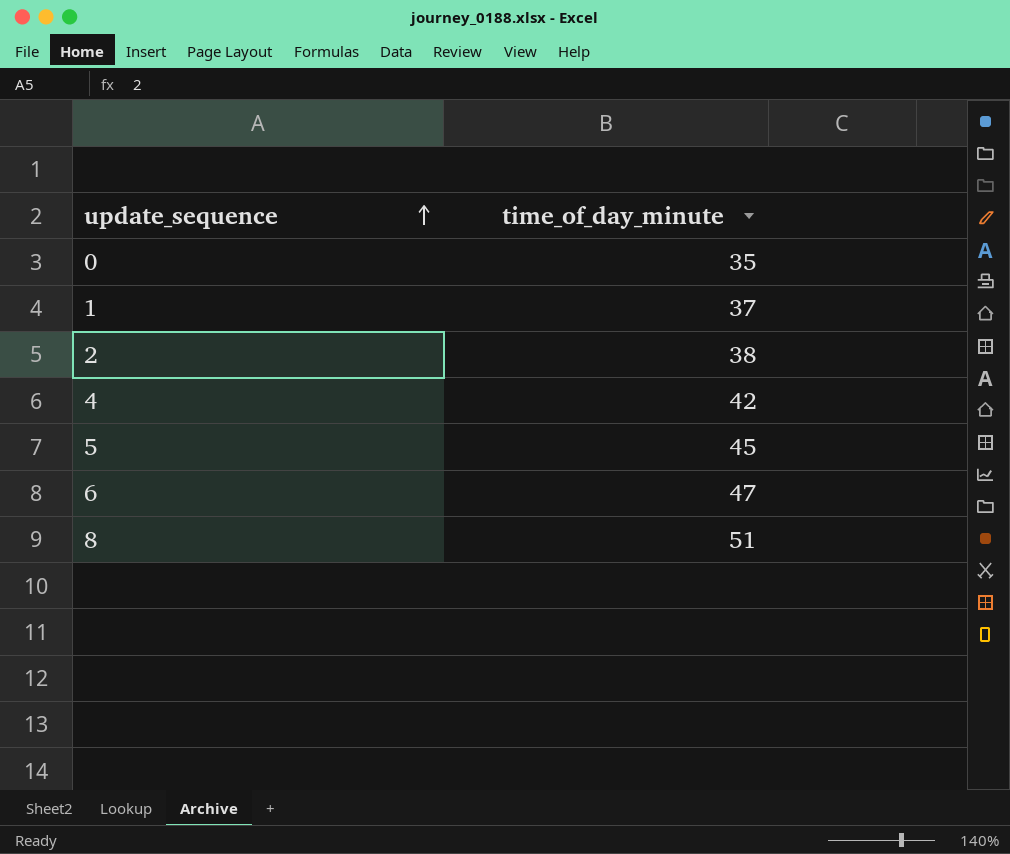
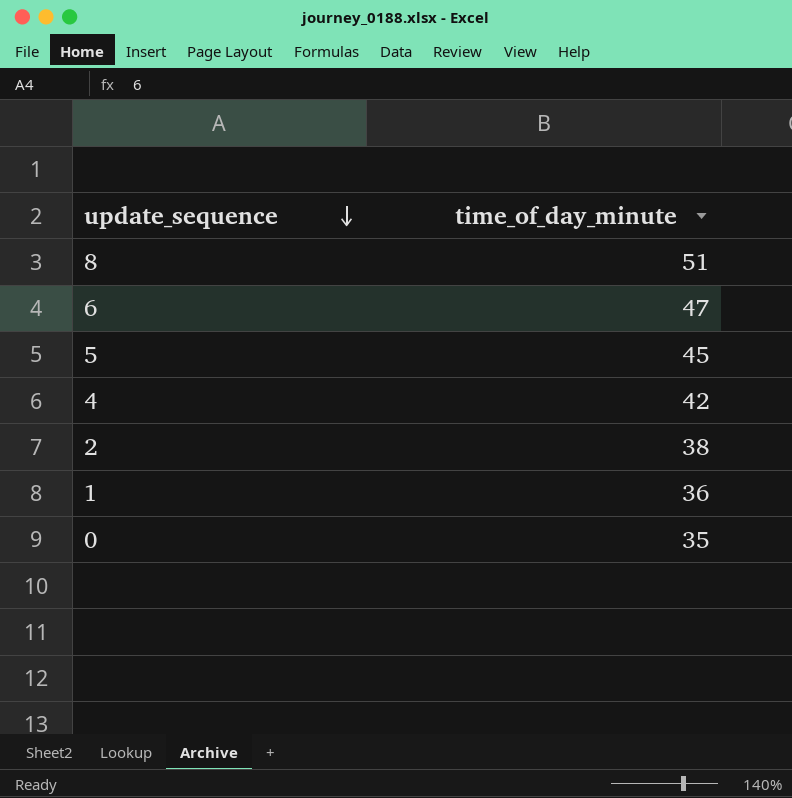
row order: update_sequence ascending -> update_sequence descending
1 | time_of_day_minute: 37 -> 36

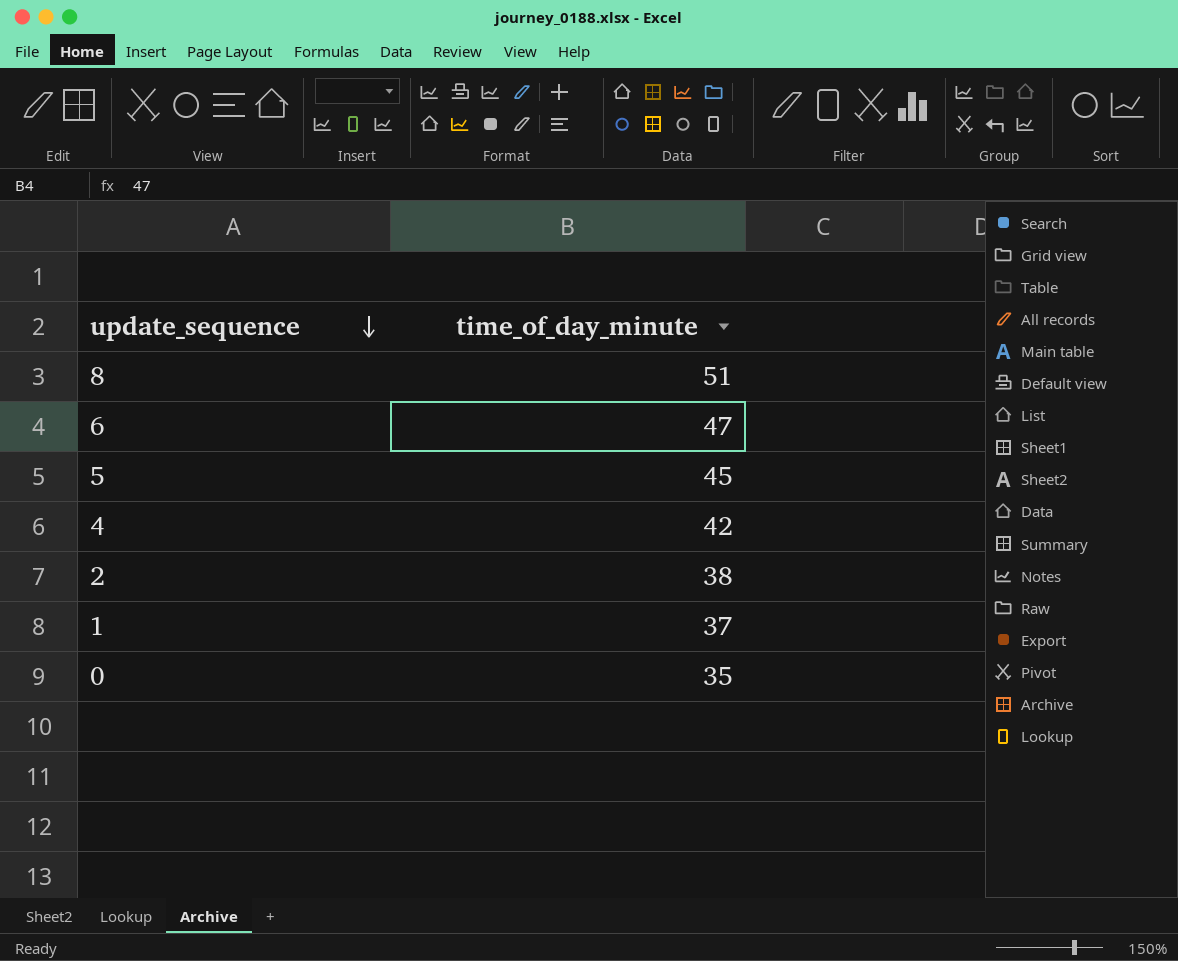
1 | time_of_day_minute: 36 -> 37

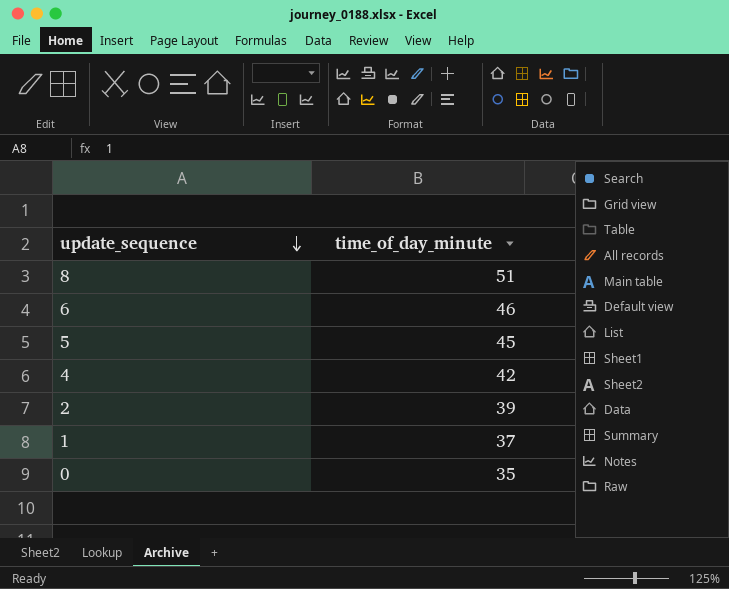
6 | time_of_day_minute: 47 -> 46
2 | time_of_day_minute: 38 -> 39

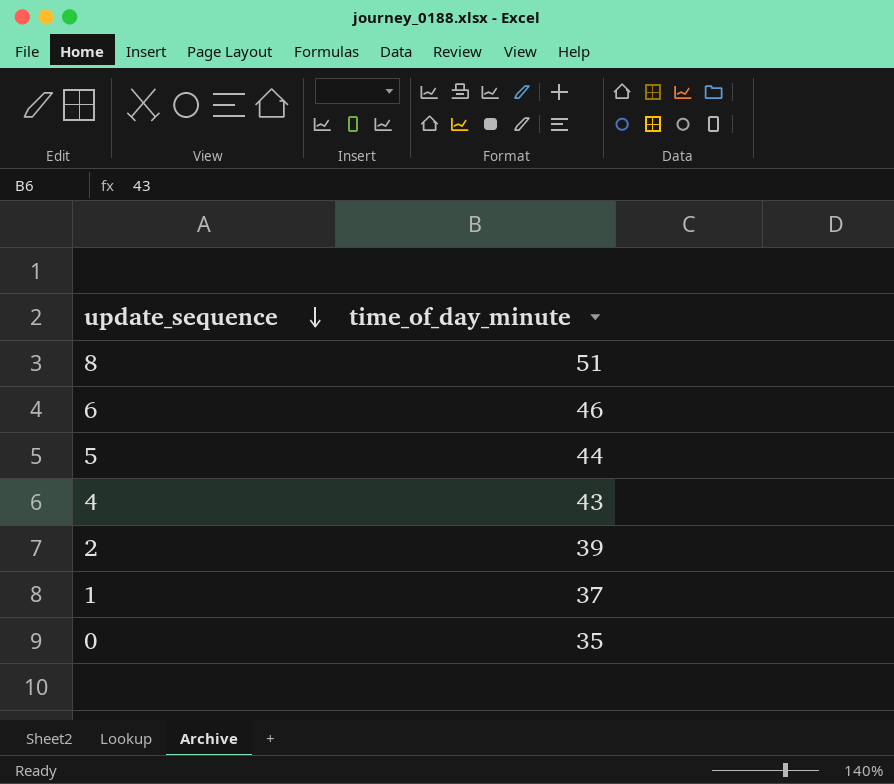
5 | time_of_day_minute: 45 -> 44
4 | time_of_day_minute: 42 -> 43

